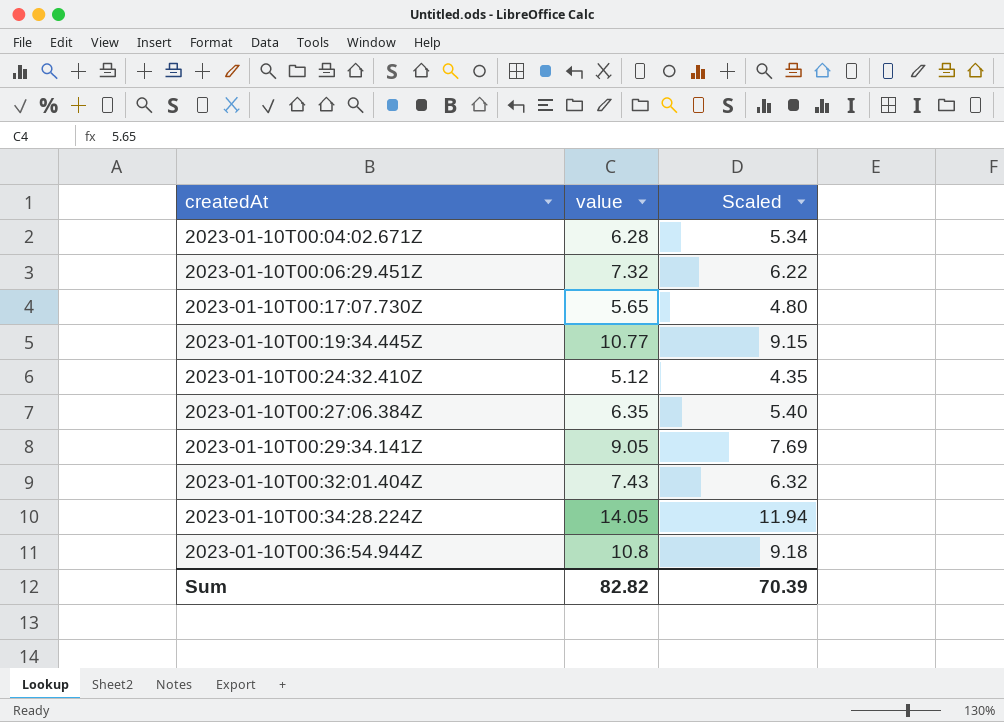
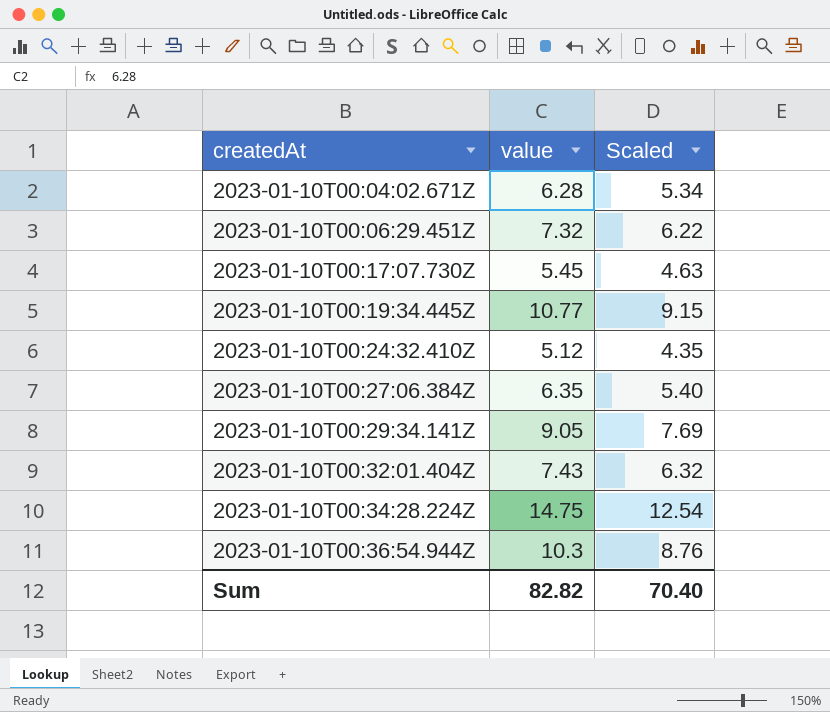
2023-01-10T00:17:07.730Z | value: 5.65 -> 5.45
2023-01-10T00:17:07.730Z | Scaled: 4.80 -> 4.63
2023-01-10T00:34:28.224Z | value: 14.05 -> 14.75
2023-01-10T00:34:28.224Z | Scaled: 11.94 -> 12.54
2023-01-10T00:36:54.944Z | value: 10.8 -> 10.3
2023-01-10T00:36:54.944Z | Scaled: 9.18 -> 8.76
Sum | Scaled: 70.39 -> 70.40

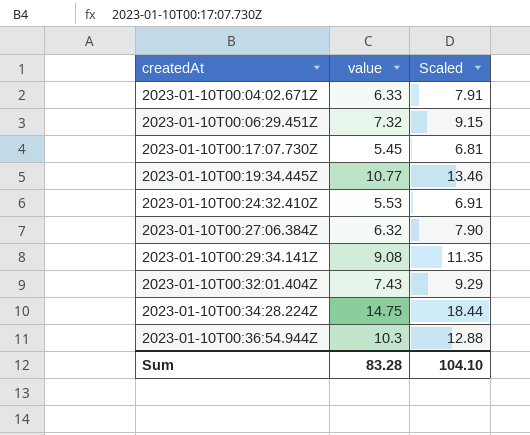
column Scaled | formula: [value] * 0.85 -> [value] * 1.25
2023-01-10T00:04:02.671Z | value: 6.28 -> 6.33
2023-01-10T00:24:32.410Z | value: 5.12 -> 5.53
2023-01-10T00:27:06.384Z | value: 6.35 -> 6.32
2023-01-10T00:29:34.141Z | value: 9.05 -> 9.08
Sum | value: 82.82 -> 83.28
Sum | Scaled: 70.40 -> 104.10

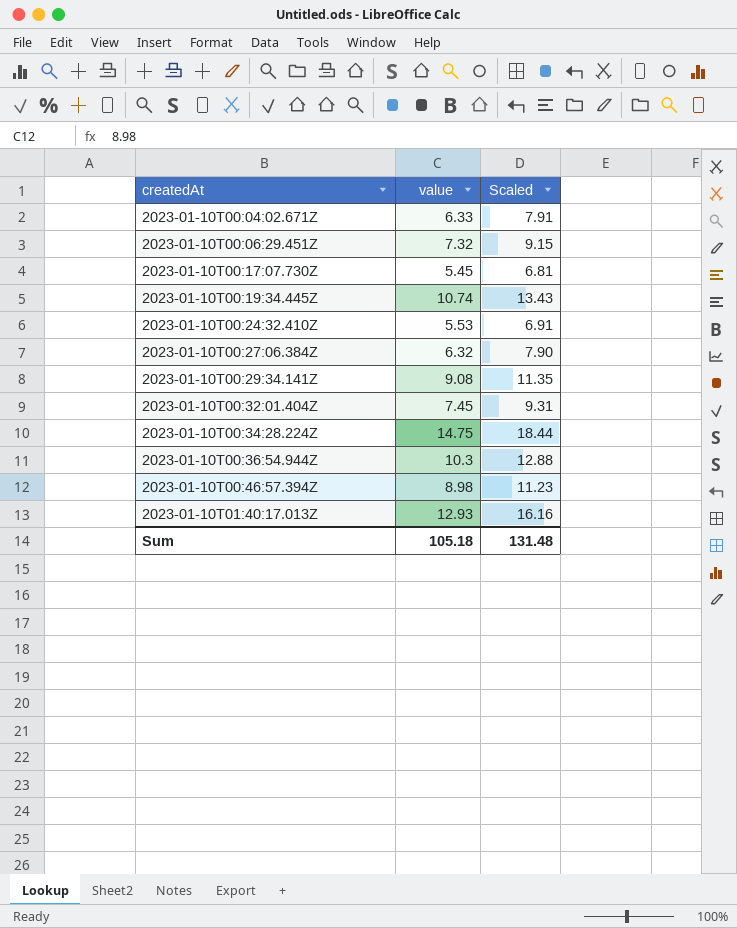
2023-01-10T00:19:34.445Z | value: 10.77 -> 10.74
2023-01-10T00:19:34.445Z | Scaled: 13.46 -> 13.43
2023-01-10T00:32:01.404Z | value: 7.43 -> 7.45
2023-01-10T00:32:01.404Z | Scaled: 9.29 -> 9.31
row 2023-01-10T00:46:57.394Z: none -> 8.98 | 11.23
row 2023-01-10T01:40:17.013Z: none -> 12.93 | 16.16
Sum | value: 83.28 -> 105.18
Sum | Scaled: 104.10 -> 131.48

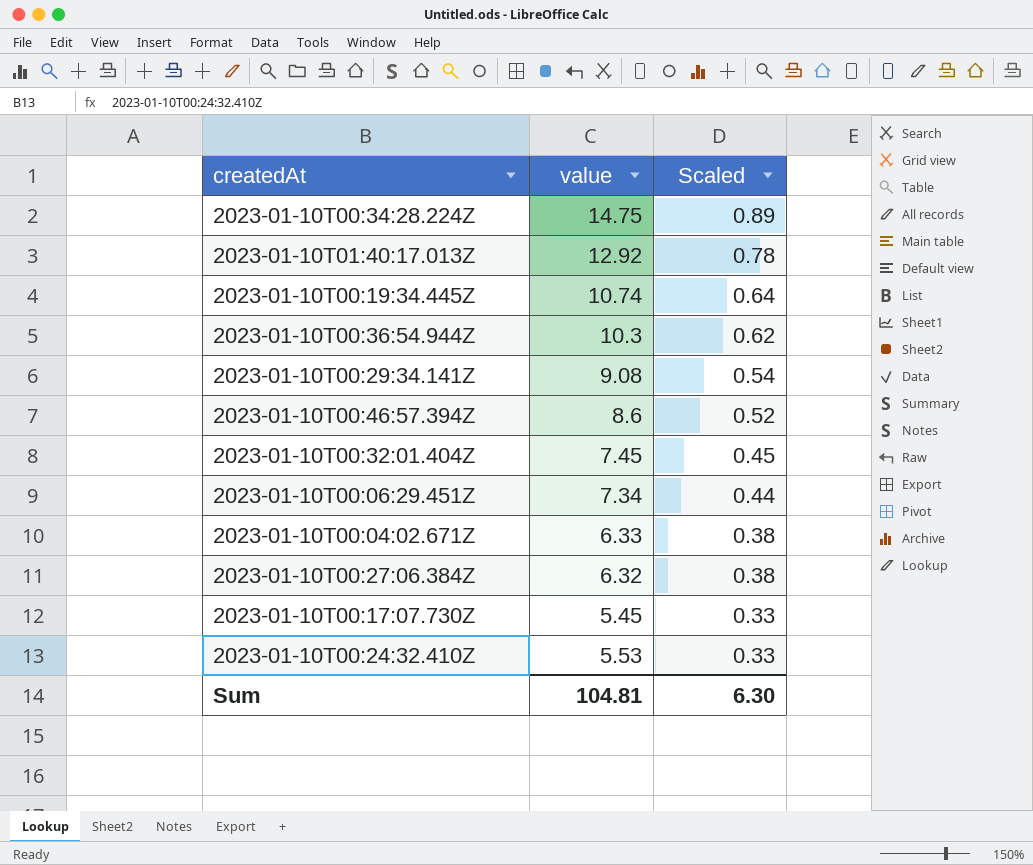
row order: createdAt ascending -> Scaled descending
column Scaled | formula: [value] * 1.25 -> [value] * 0.06
2023-01-10T01:40:17.013Z | value: 12.93 -> 12.92
2023-01-10T00:46:57.394Z | value: 8.98 -> 8.6
2023-01-10T00:06:29.451Z | value: 7.32 -> 7.34
Sum | value: 105.18 -> 104.81
Sum | Scaled: 131.48 -> 6.30

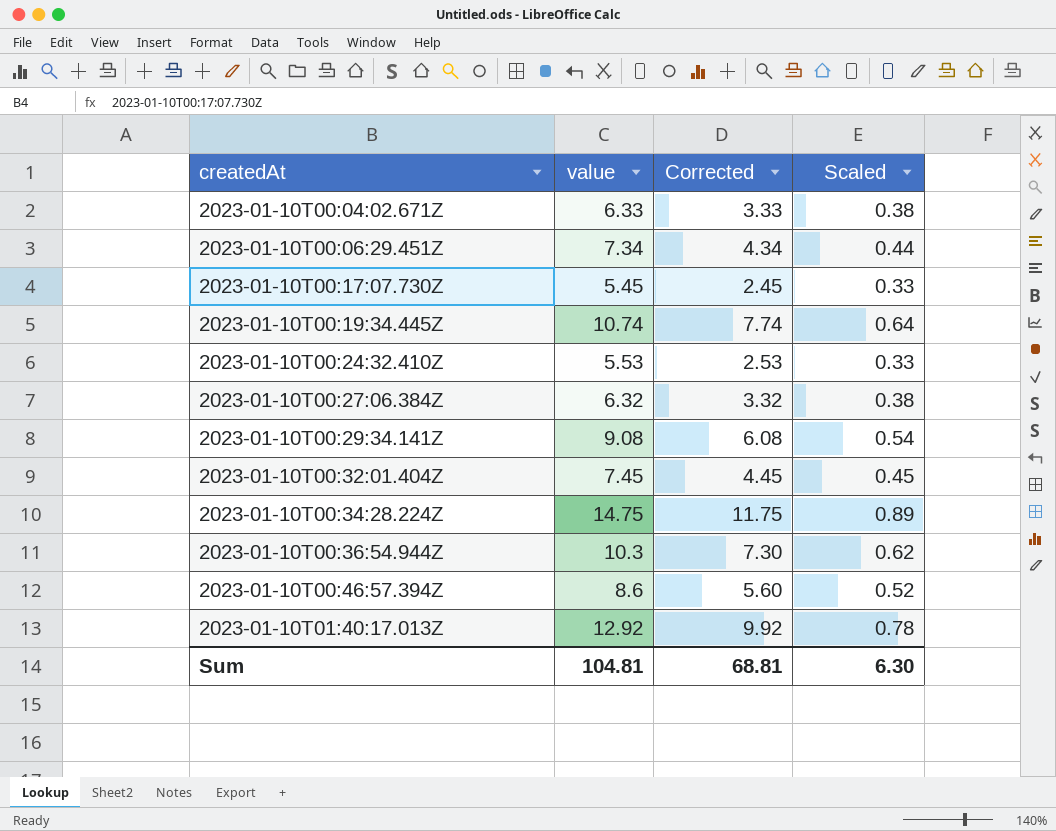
row order: Scaled descending -> createdAt ascending
column Corrected | formula: none -> [value] - 3

